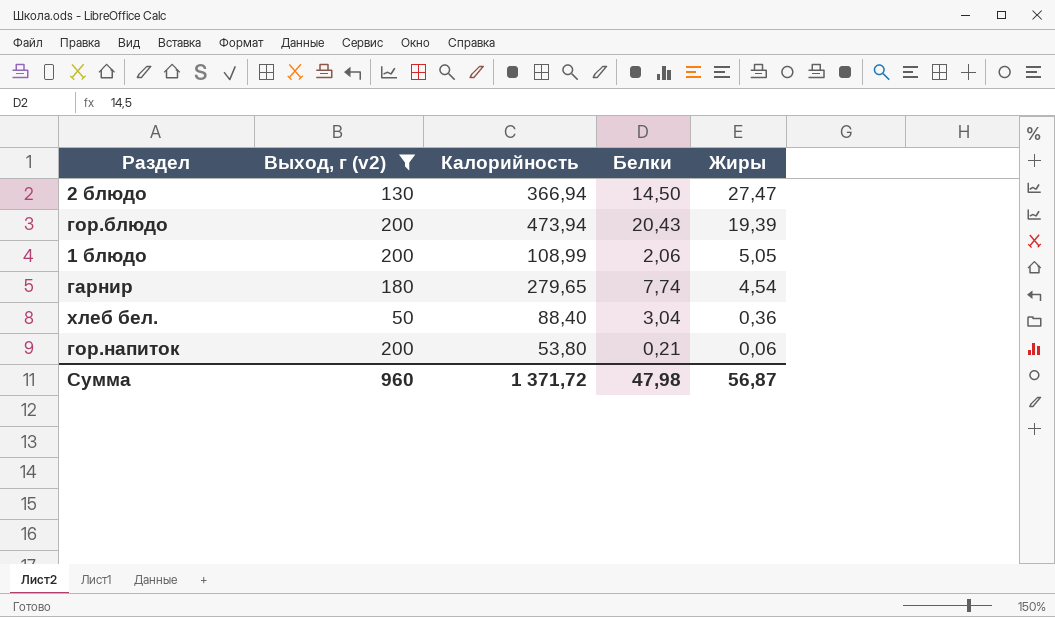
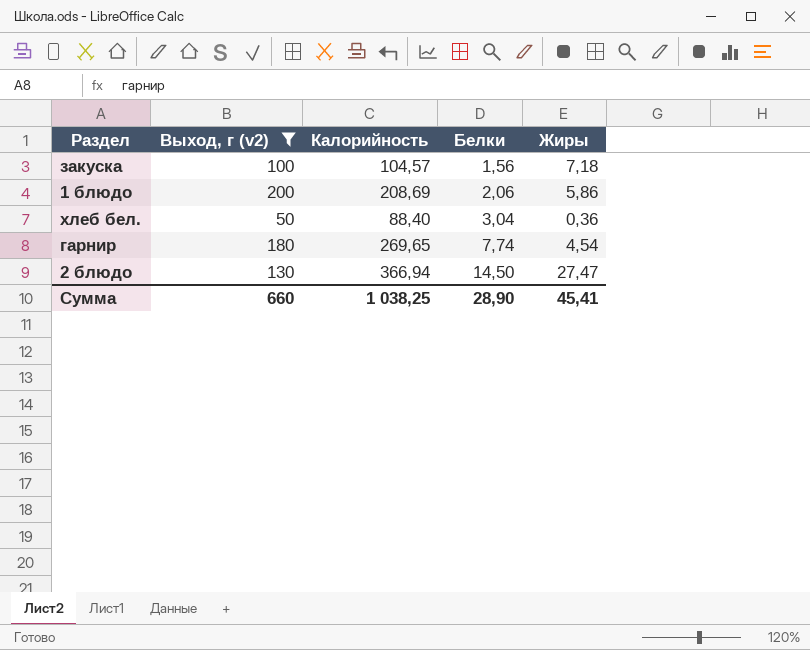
row order: Жиры descending -> Белки ascending
row гор.блюдо: 200 | 473,94 | 20,43 | 19,39 -> none
row гор.напиток: 200 | 53,80 | 0,21 | 0,06 -> none
row закуска: none -> 100 | 104,57 | 1,56 | 7,18
1 блюдо | Калорийность: 108,99 -> 208,69
1 блюдо | Жиры: 5,05 -> 5,86
гарнир | Калорийность: 279,65 -> 269,65
Сумма | Выход, г (v2): 960 -> 660
Сумма | Калорийность: 1 371,72 -> 1 038,25
Сумма | Белки: 47,98 -> 28,90
Сумма | Жиры: 56,87 -> 45,41

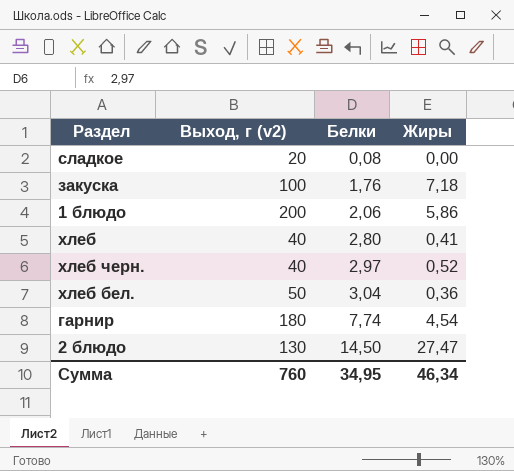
filter: Выход, г (v2) >= 50 -> none
column Калорийность | position: 3 -> none
закуска | Белки: 1,56 -> 1,76
Сумма | Выход, г (v2): 660 -> 760
Сумма | Белки: 28,90 -> 34,95
Сумма | Жиры: 45,41 -> 46,34

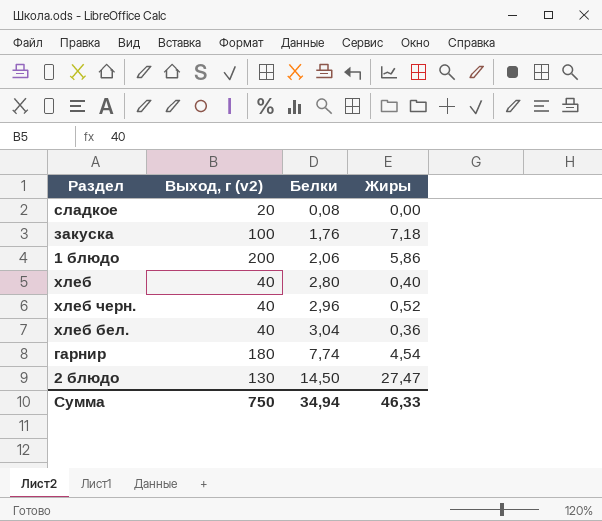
хлеб | Жиры: 0,41 -> 0,40
хлеб черн. | Белки: 2,97 -> 2,96
хлеб бел. | Выход, г (v2): 50 -> 40
Сумма | Выход, г (v2): 760 -> 750
Сумма | Белки: 34,95 -> 34,94
Сумма | Жиры: 46,34 -> 46,33

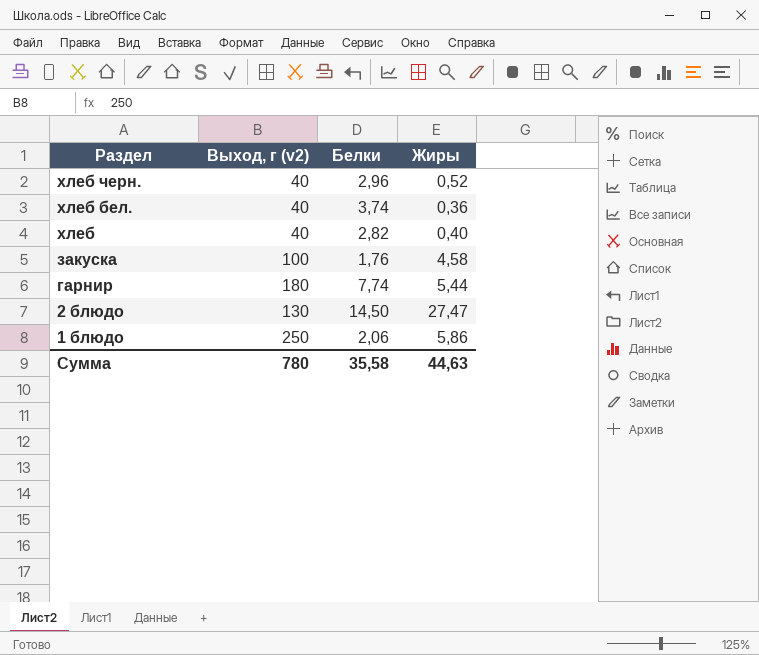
row order: Белки ascending -> Раздел descending
row сладкое: 20 | 0,08 | 0,00 -> none
хлеб бел. | Белки: 3,04 -> 3,74
хлеб | Белки: 2,80 -> 2,82
закуска | Жиры: 7,18 -> 4,58
гарнир | Жиры: 4,54 -> 5,44
1 блюдо | Выход, г (v2): 200 -> 250
Сумма | Выход, г (v2): 750 -> 780
Сумма | Белки: 34,94 -> 35,58
Сумма | Жиры: 46,33 -> 44,63

